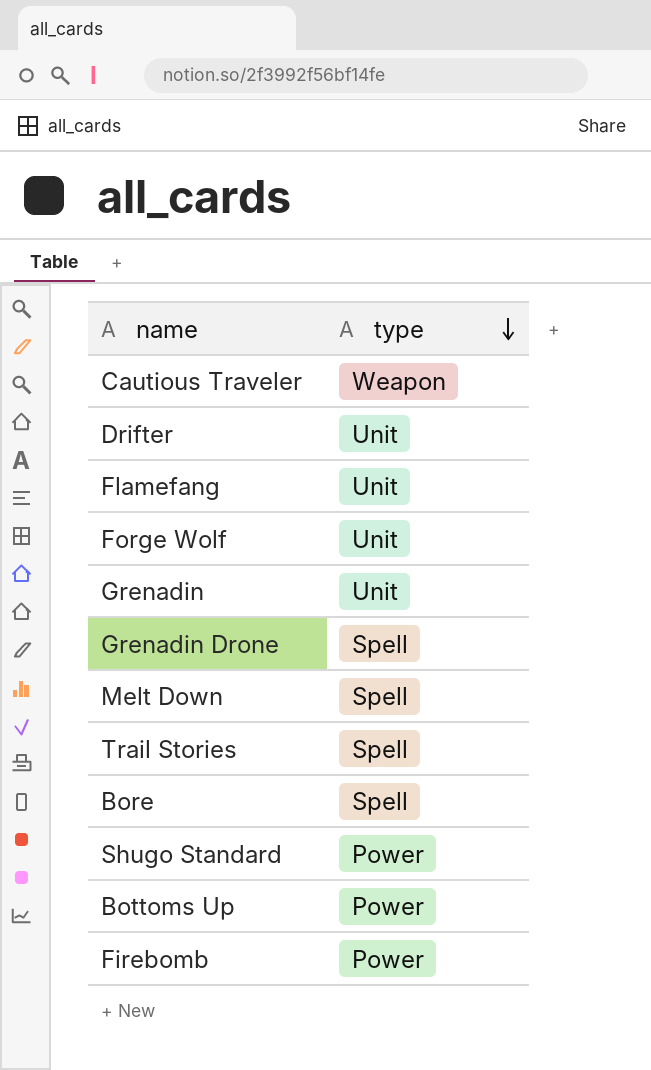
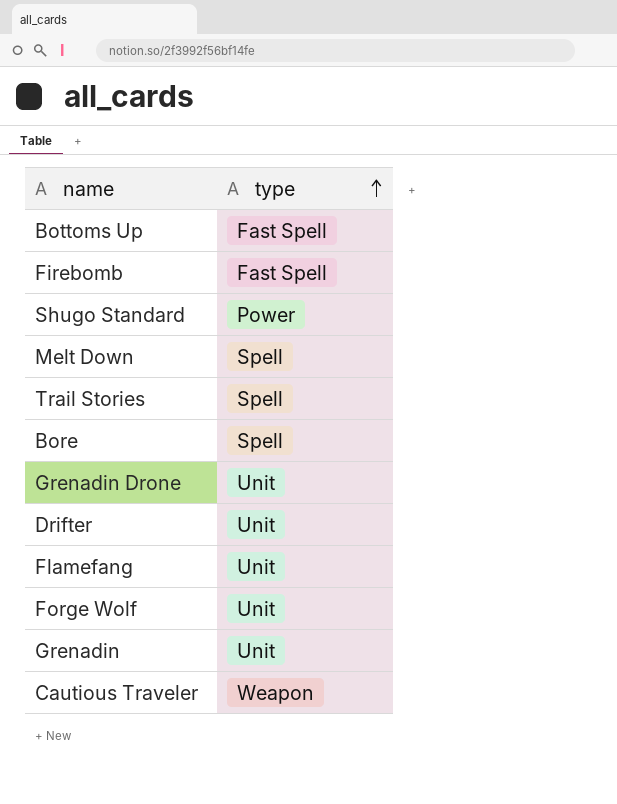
row order: type descending -> type ascending
Bottoms Up | type: Power -> Fast Spell
Firebomb | type: Power -> Fast Spell
Grenadin Drone | type: Spell -> Unit

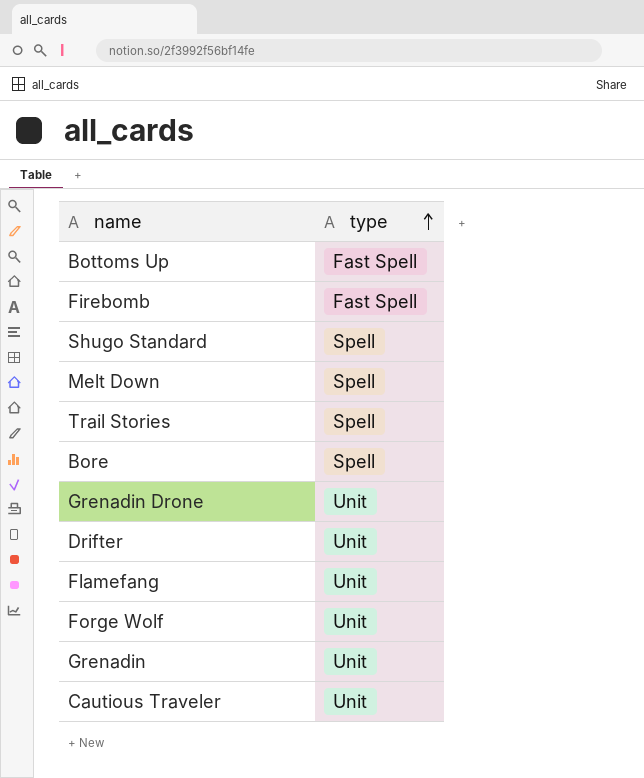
Shugo Standard | type: Power -> Spell
Cautious Traveler | type: Weapon -> Unit

